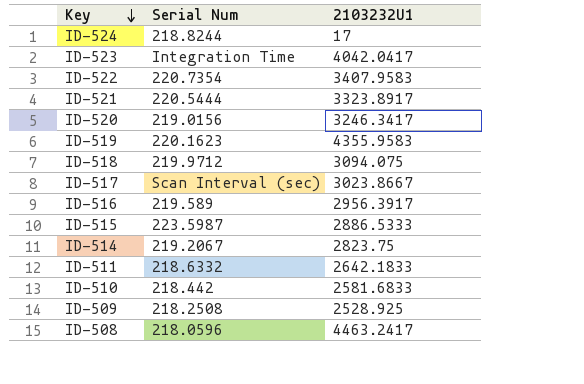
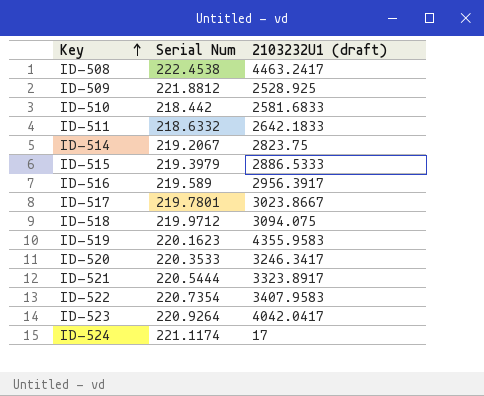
row order: Key descending -> Key ascending
column name: 2103232U1 -> 2103232U1 (draft)
ID-508 | Serial Num: 218.0596 -> 222.4538
ID-509 | Serial Num: 218.2508 -> 221.8812
ID-515 | Serial Num: 223.5987 -> 219.3979
ID-517 | Serial Num: Scan Interval (sec) -> 219.7801
ID-520 | Serial Num: 219.0156 -> 220.3533
ID-523 | Serial Num: Integration Time -> 220.9264
ID-524 | Serial Num: 218.8244 -> 221.1174

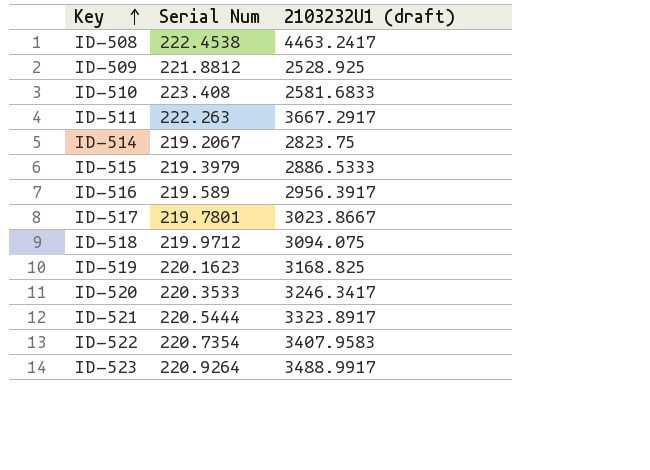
row ID-524: 221.1174 | 17 -> none
ID-510 | Serial Num: 218.442 -> 223.408
ID-511 | Serial Num: 218.6332 -> 222.263
ID-511 | 2103232U1 (draft): 2642.1833 -> 3667.2917
ID-519 | 2103232U1 (draft): 4355.9583 -> 3168.825
ID-523 | 2103232U1 (draft): 4042.0417 -> 3488.9917

